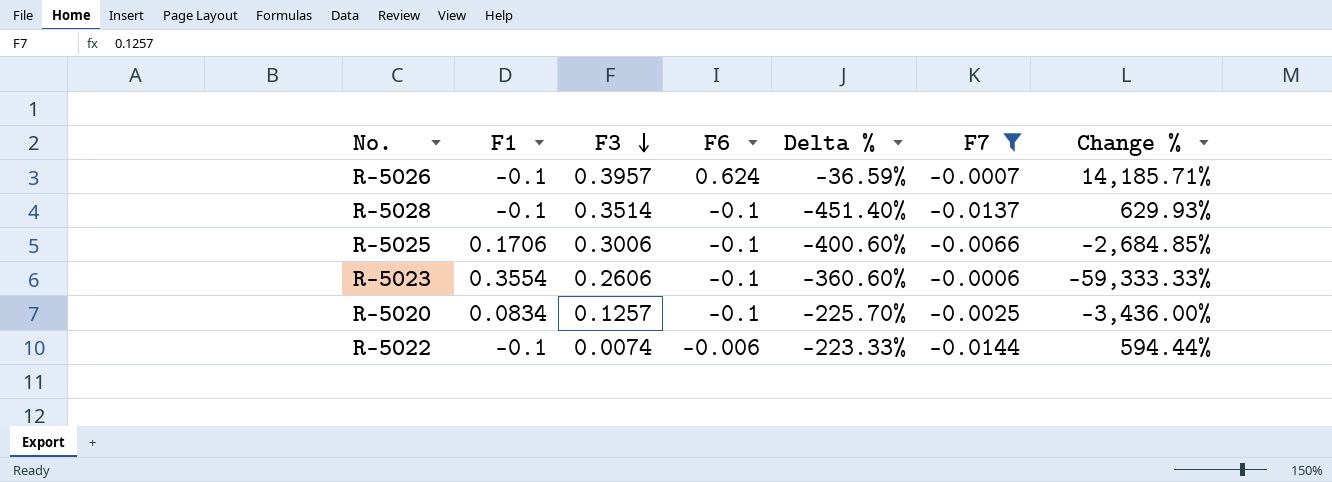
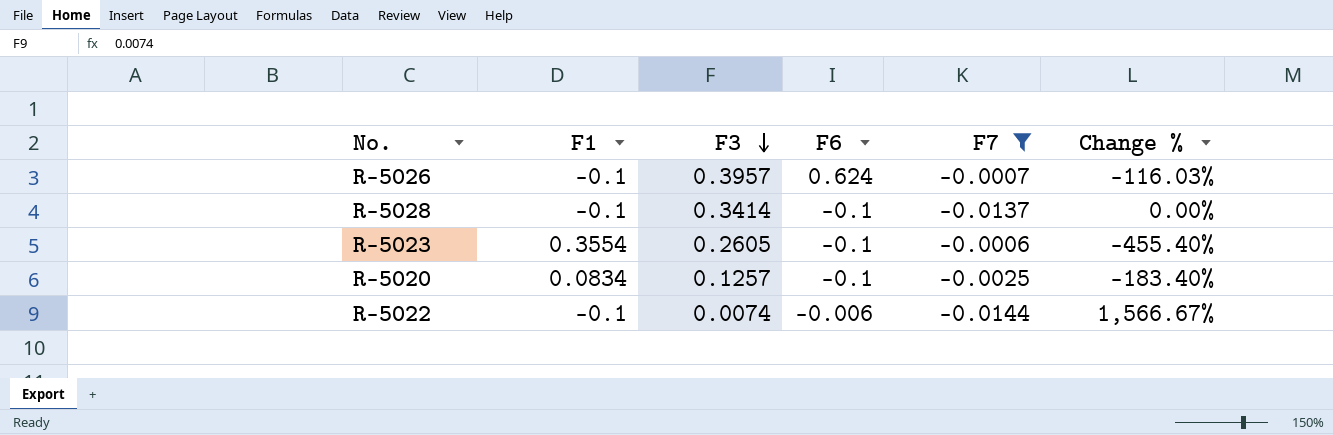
column Delta % | formula: ([F3] - [F6]) / [F6] -> none
column Change % | formula: ([F1] - [F7]) / [F7] -> ([F1] - [F6]) / [F6]
row R-5025: 0.1706 | 0.3006 | -0.1 | -400.60% | -0.0066 | -2,684.85% -> none
R-5028 | F3: 0.3514 -> 0.3414
R-5023 | F3: 0.2606 -> 0.2605

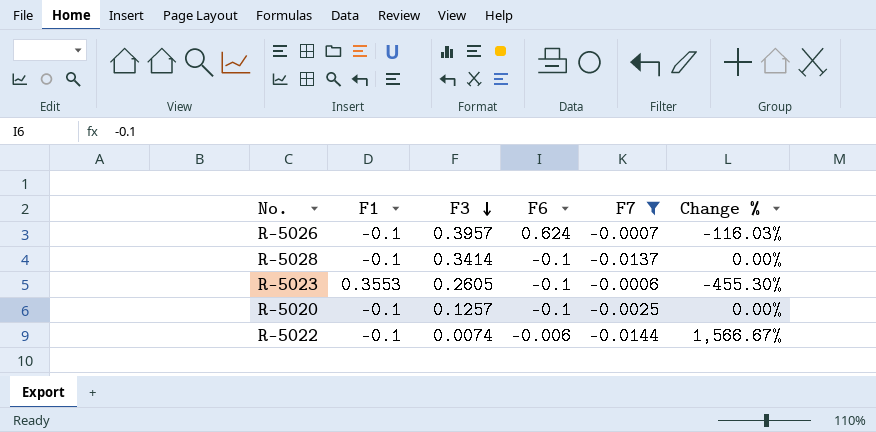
R-5023 | F1: 0.3554 -> 0.3553
R-5023 | Change %: -455.40% -> -455.30%
R-5020 | F1: 0.0834 -> -0.1
R-5020 | Change %: -183.40% -> 0.00%

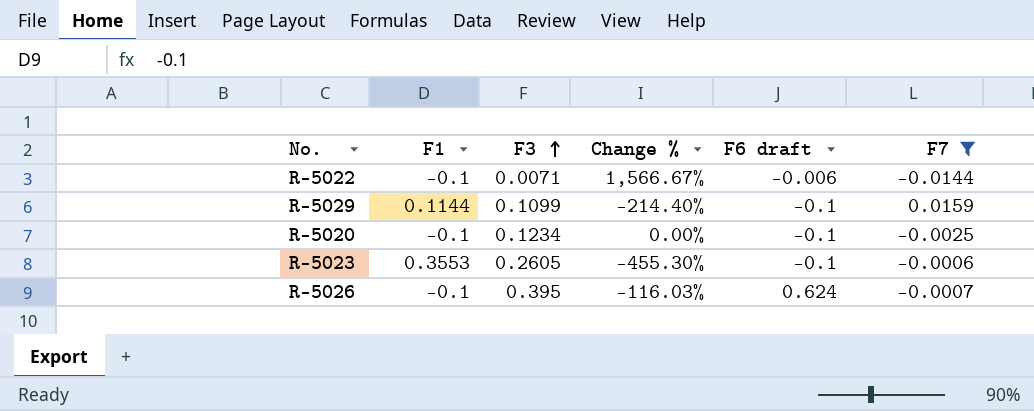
row order: F3 descending -> F3 ascending
column Change % | position: 6 -> 4
column name: F6 -> F6 draft
row R-5028: -0.1 | 0.3414 | -0.1 | -0.0137 | 0.00% -> none
R-5022 | F3: 0.0074 -> 0.0071
row R-5029: none -> 0.1144 | 0.1099 | -214.40% | -0.1 | 0.0159
R-5020 | F3: 0.1257 -> 0.1234
R-5026 | F3: 0.3957 -> 0.395

